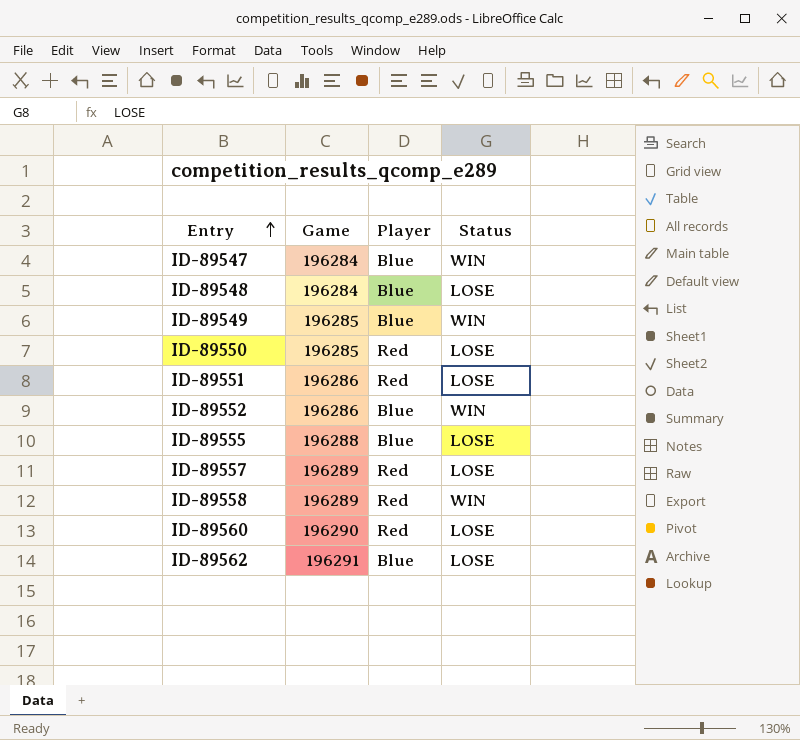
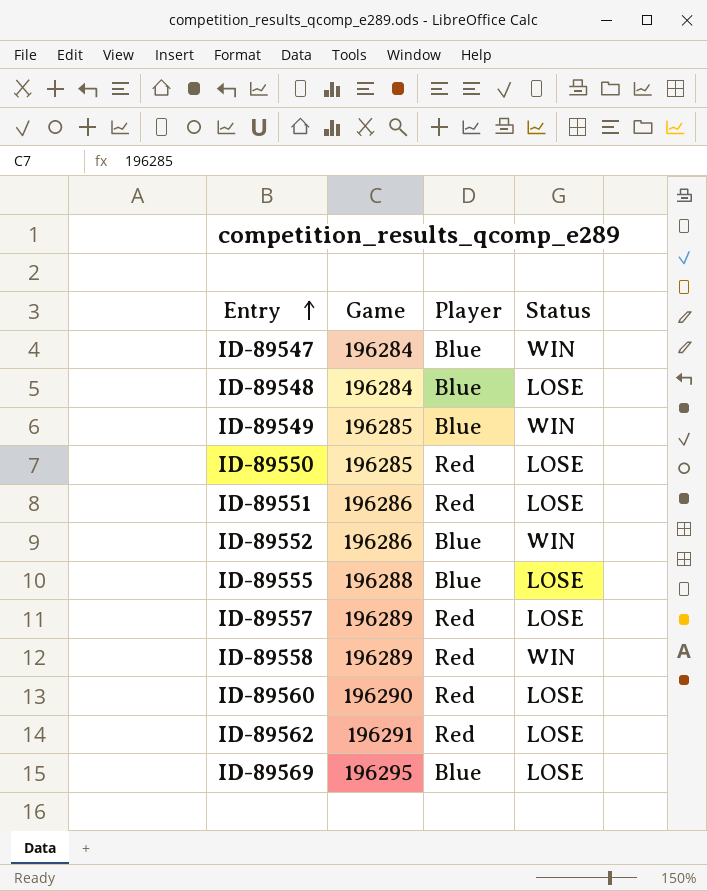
ID-89562 | Player: Blue -> Red
row ID-89569: none -> 196295 | Blue | LOSE

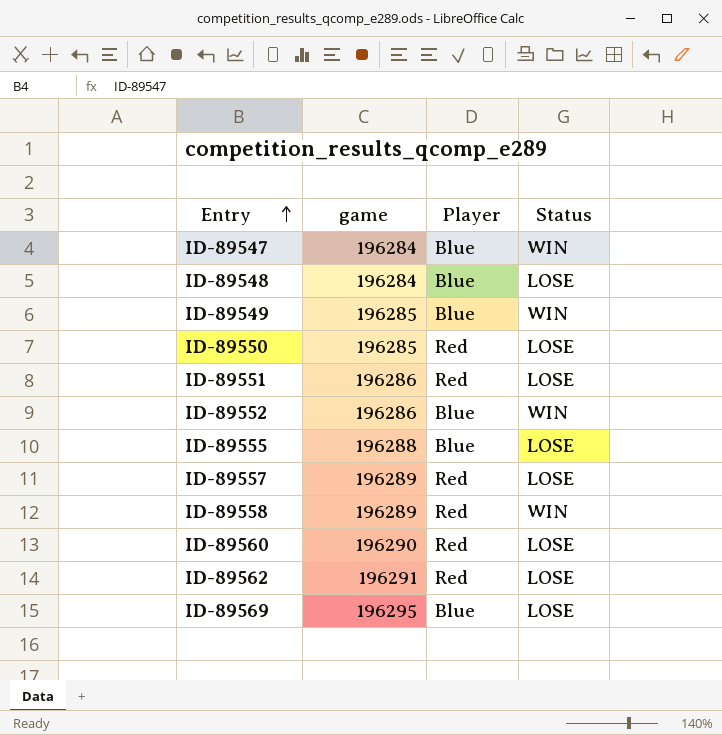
column name: Game -> game

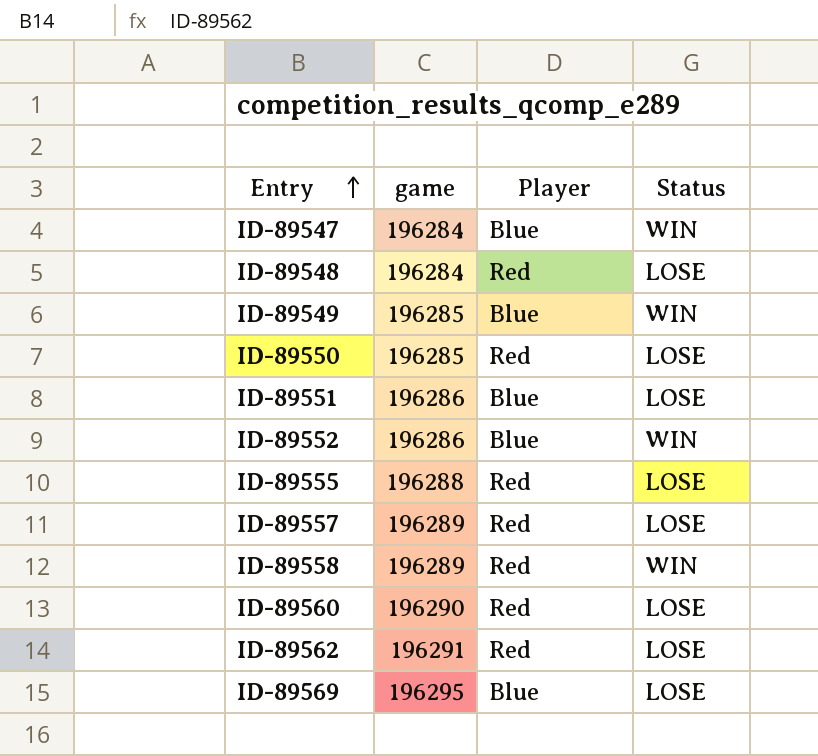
ID-89548 | Player: Blue -> Red
ID-89551 | Player: Red -> Blue
ID-89555 | Player: Blue -> Red

